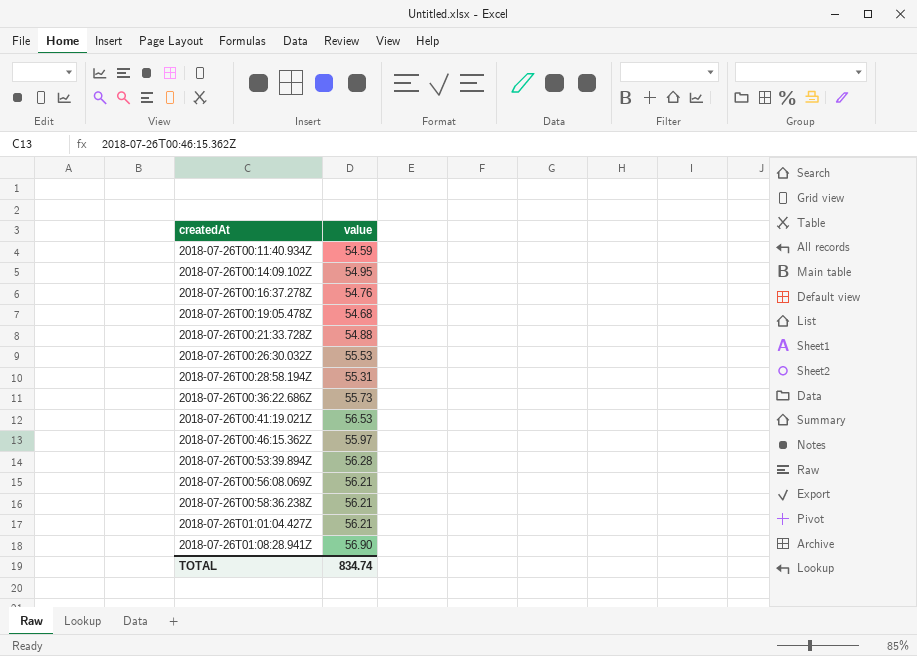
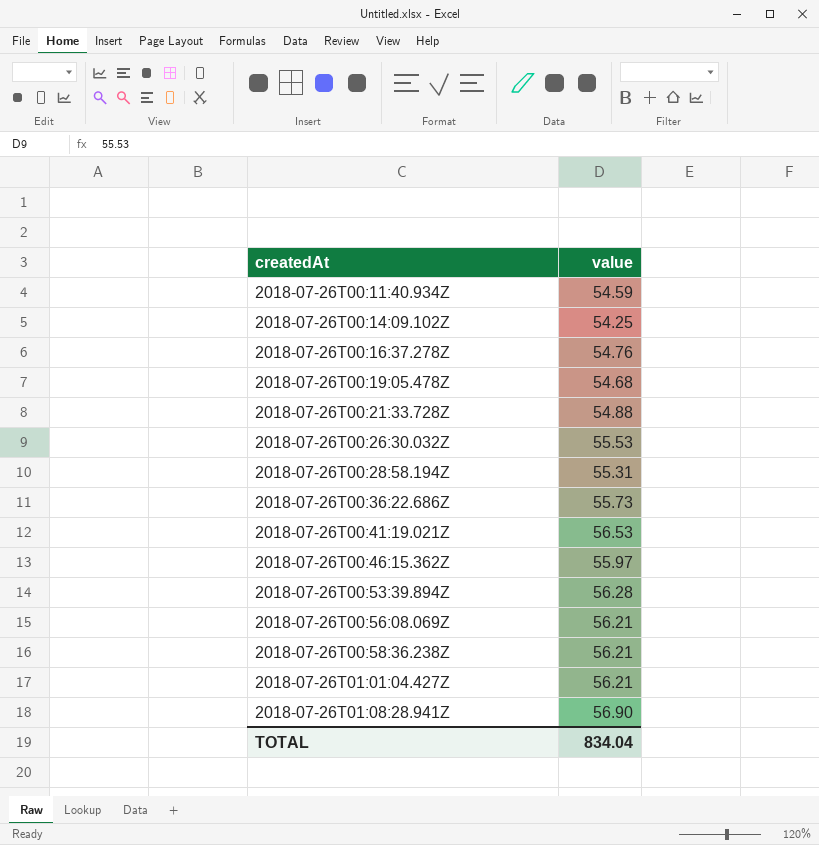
2018-07-26T00:14:09.102Z | value: 54.95 -> 54.25
TOTAL | value: 834.74 -> 834.04

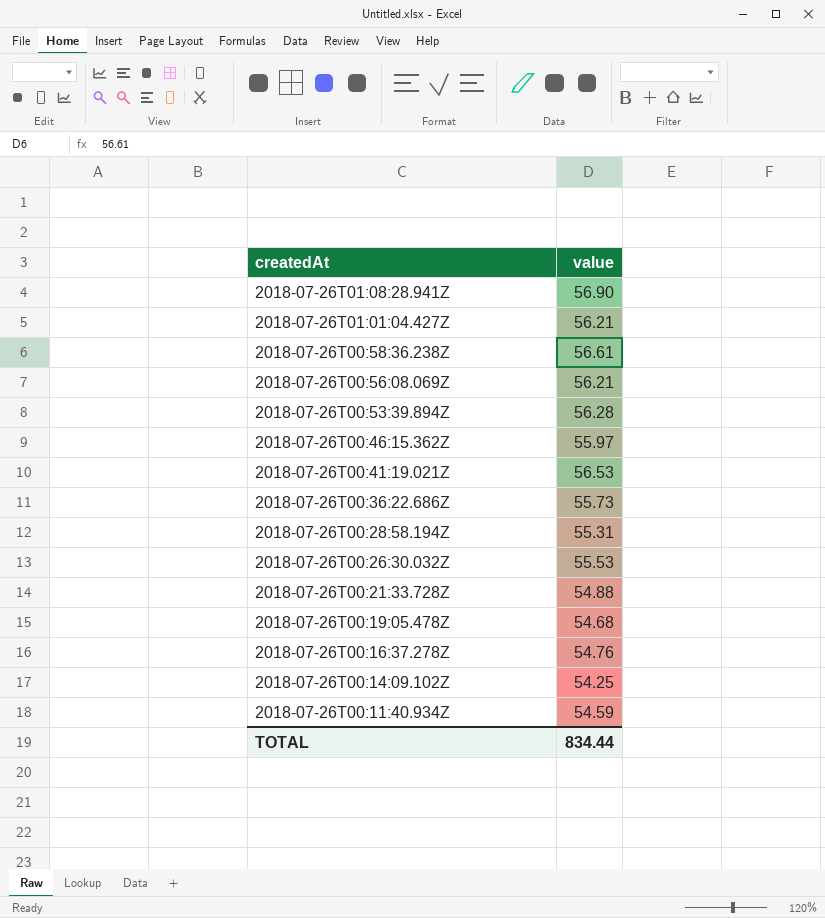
row order: createdAt ascending -> createdAt descending
2018-07-26T00:58:36.238Z | value: 56.21 -> 56.61
TOTAL | value: 834.04 -> 834.44

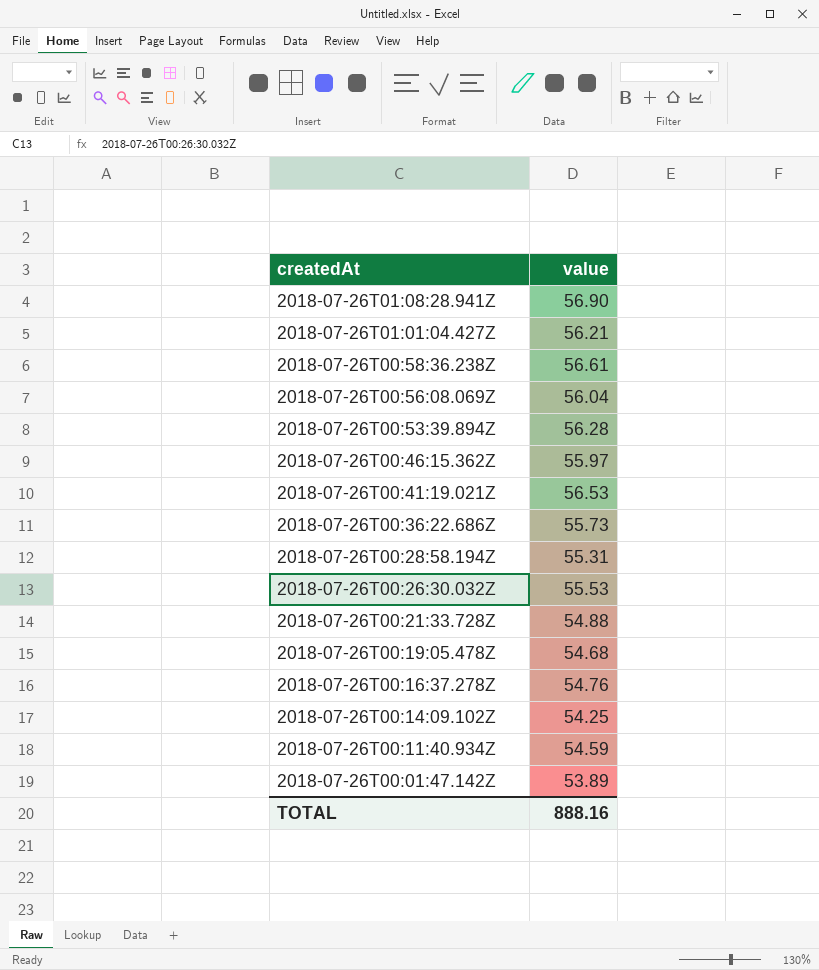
2018-07-26T00:56:08.069Z | value: 56.21 -> 56.04
row 2018-07-26T00:01:47.142Z: none -> 53.89
TOTAL | value: 834.44 -> 888.16

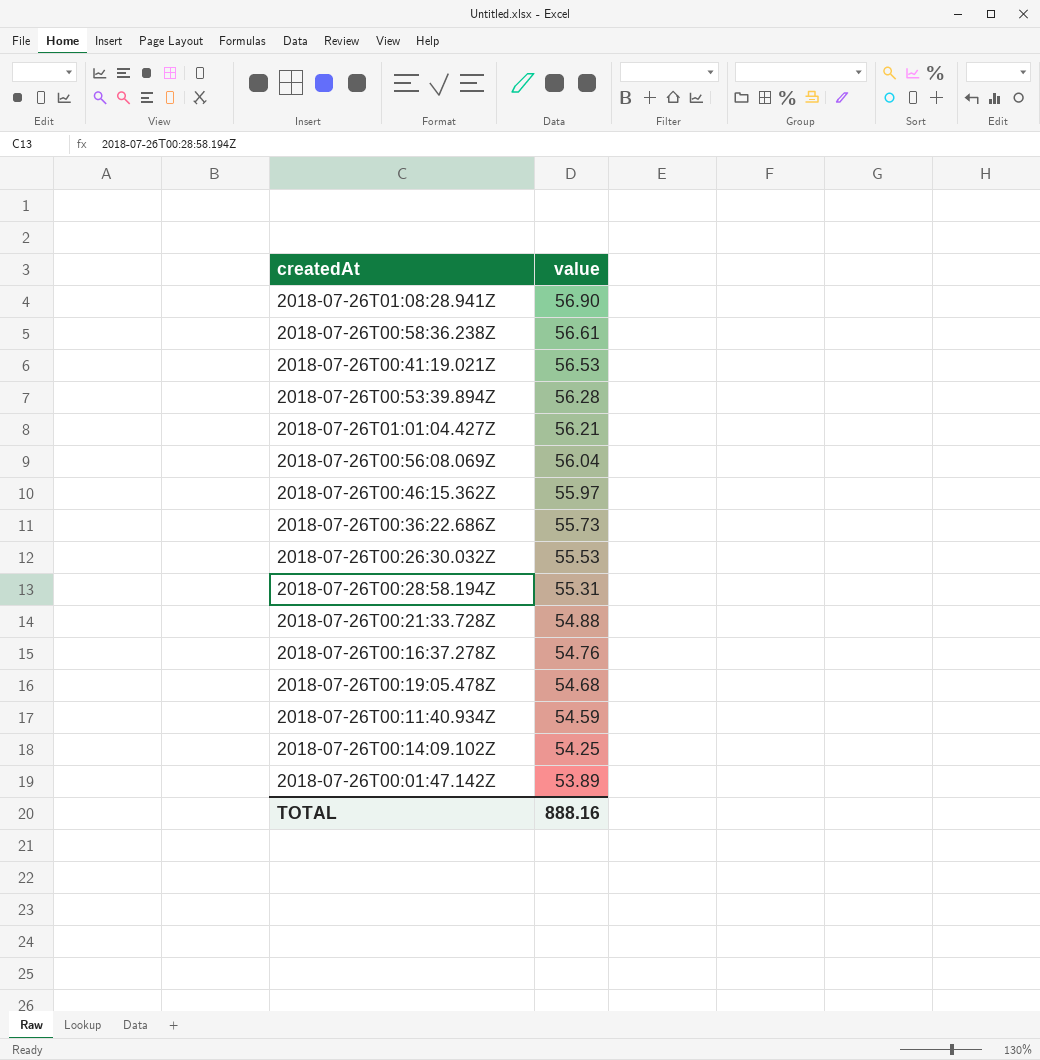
row order: createdAt descending -> value descending

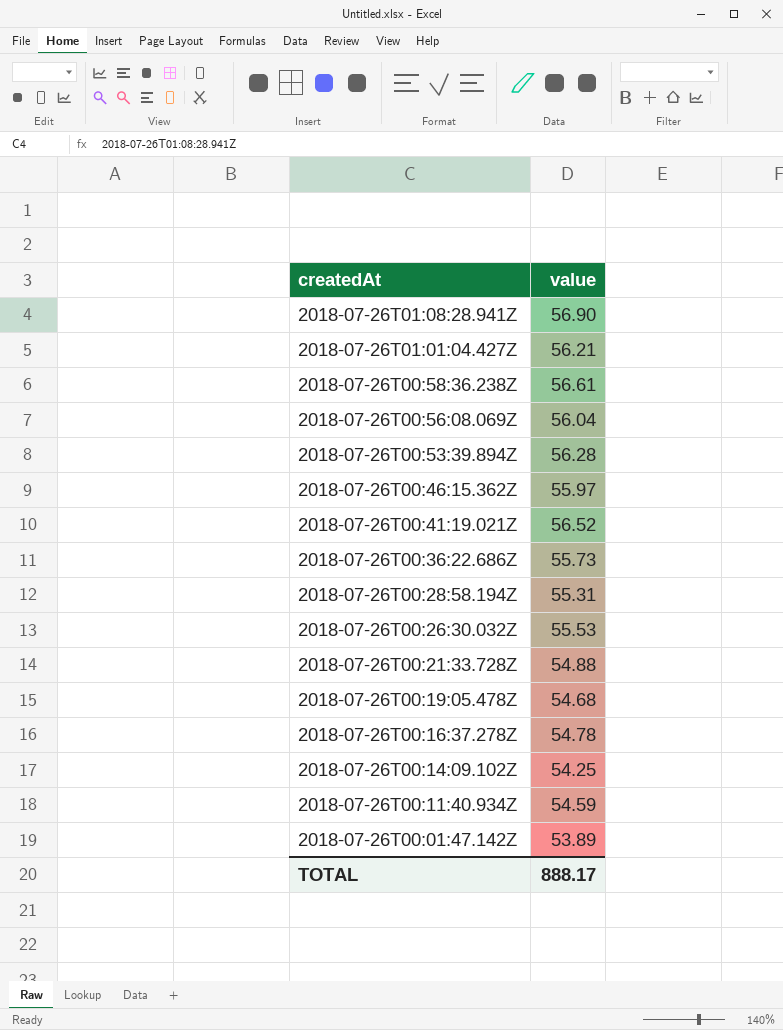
row order: value descending -> createdAt descending
2018-07-26T00:41:19.021Z | value: 56.53 -> 56.52
2018-07-26T00:16:37.278Z | value: 54.76 -> 54.78
TOTAL | value: 888.16 -> 888.17

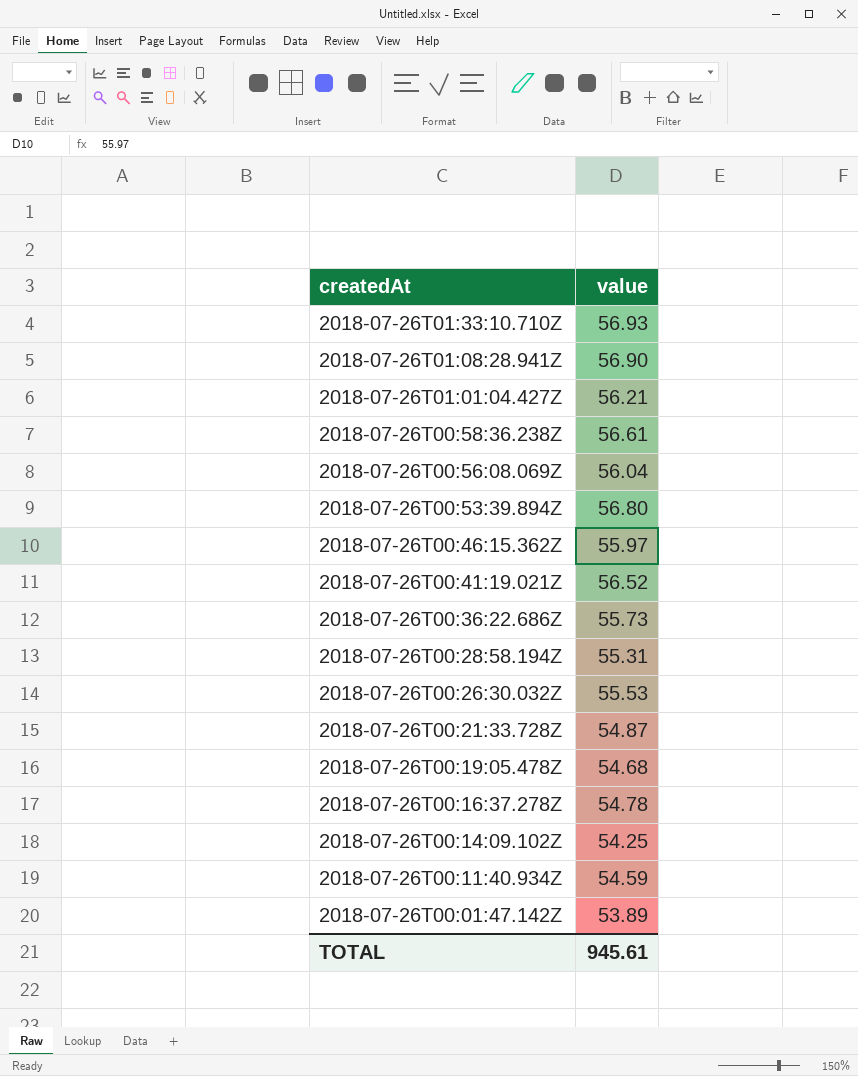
row 2018-07-26T01:33:10.710Z: none -> 56.93
2018-07-26T00:53:39.894Z | value: 56.28 -> 56.80
2018-07-26T00:21:33.728Z | value: 54.88 -> 54.87
TOTAL | value: 888.17 -> 945.61

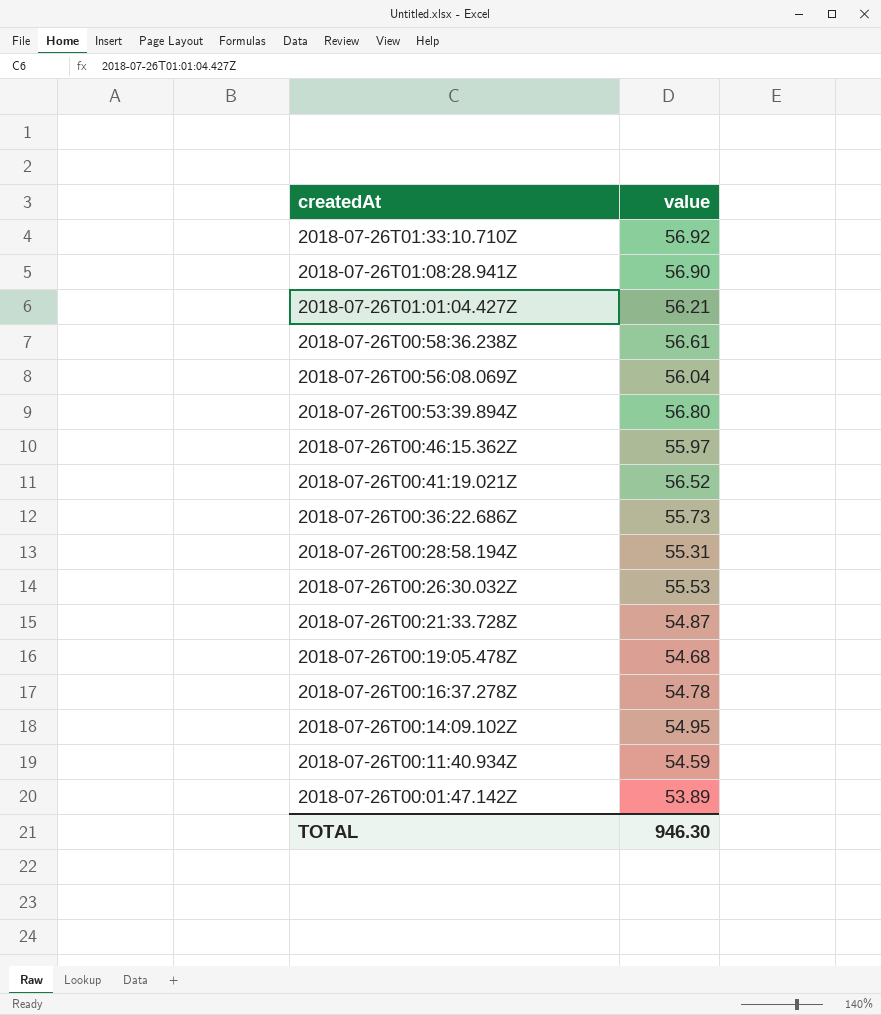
2018-07-26T01:33:10.710Z | value: 56.93 -> 56.92
2018-07-26T00:14:09.102Z | value: 54.25 -> 54.95
TOTAL | value: 945.61 -> 946.30

